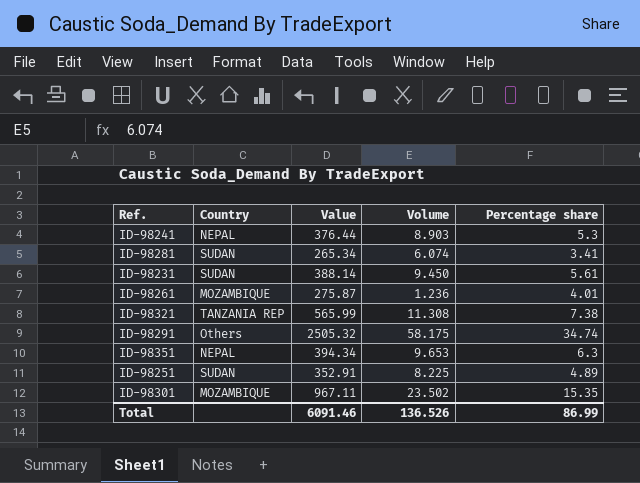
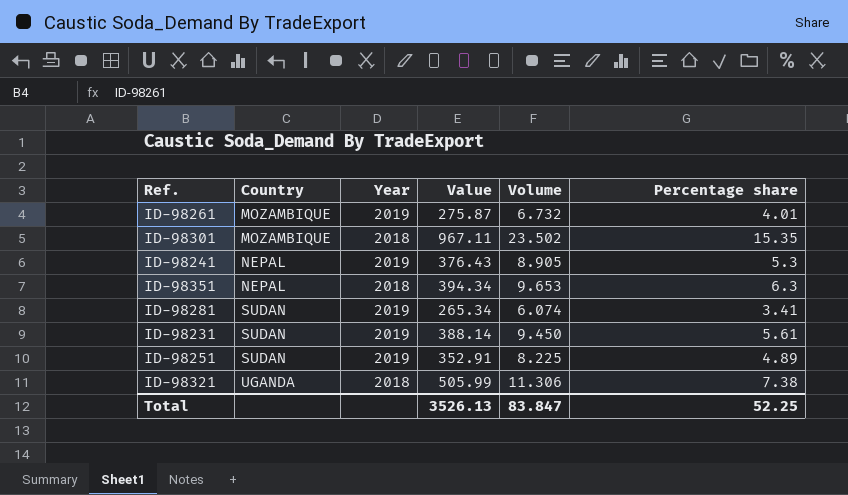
row order: none -> Country ascending
column Year | position: none -> 3
row ID-98291: Others | 2505.32 | 58.175 | 34.74 -> none
ID-98261 | Volume: 1.236 -> 6.732
ID-98241 | Value: 376.44 -> 376.43
ID-98241 | Volume: 8.903 -> 8.905
ID-98321 | Country: TANZANIA REP -> UGANDA
ID-98321 | Value: 565.99 -> 505.99
ID-98321 | Volume: 11.308 -> 11.306
Total | Value: 6091.46 -> 3526.13
Total | Volume: 136.526 -> 83.847
Total | Percentage share: 86.99 -> 52.25

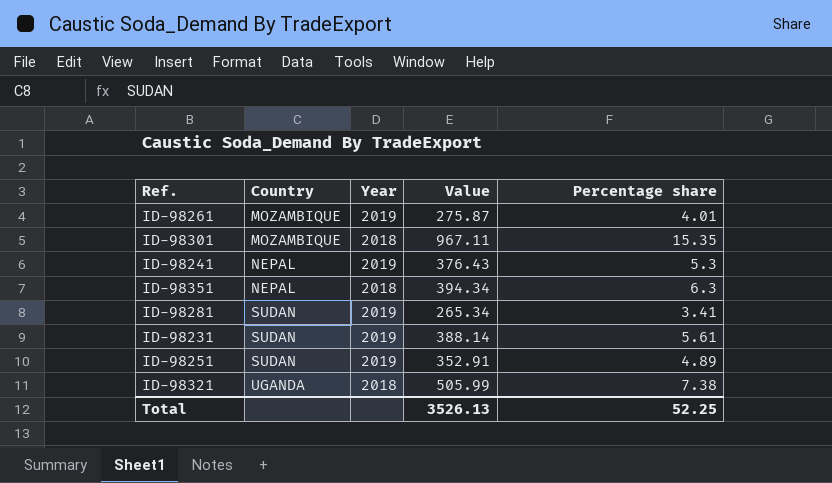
column Volume | position: 5 -> none

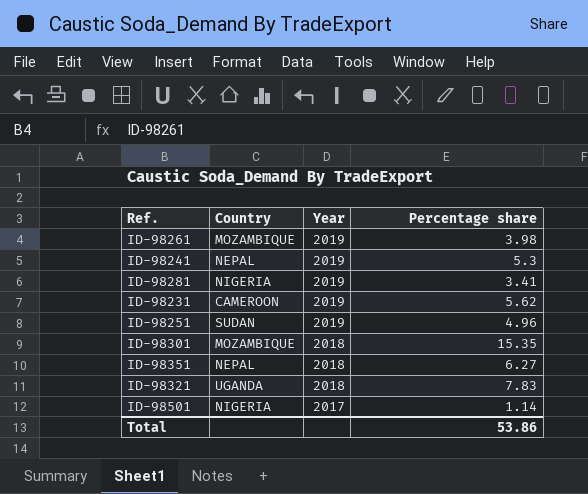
row order: Country ascending -> Year descending
column Value | position: 4 -> none
ID-98261 | Percentage share: 4.01 -> 3.98
ID-98281 | Country: SUDAN -> NIGERIA
ID-98231 | Country: SUDAN -> CAMEROON
ID-98231 | Percentage share: 5.61 -> 5.62
ID-98251 | Percentage share: 4.89 -> 4.96
ID-98351 | Percentage share: 6.3 -> 6.27
ID-98321 | Percentage share: 7.38 -> 7.83
row ID-98501: none -> NIGERIA | 2017 | 1.14
Total | Percentage share: 52.25 -> 53.86

